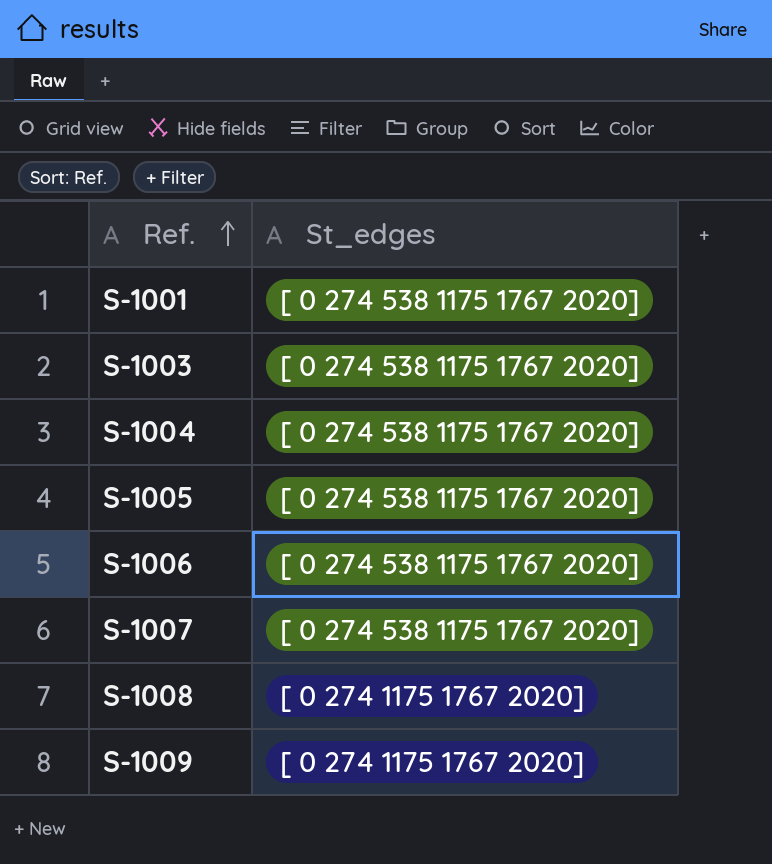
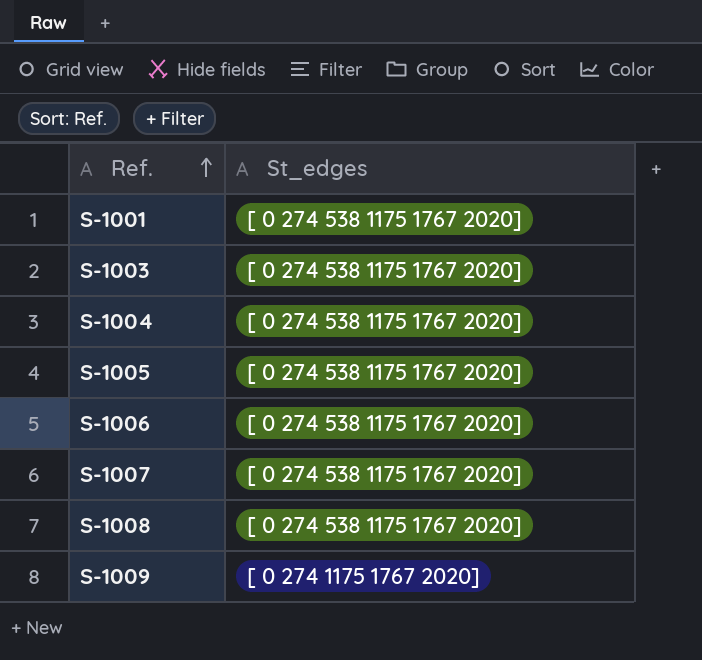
S-1008 | St_edges: [ 0 274 1175 1767 2020] -> [ 0 274 538 1175 1767 2020]

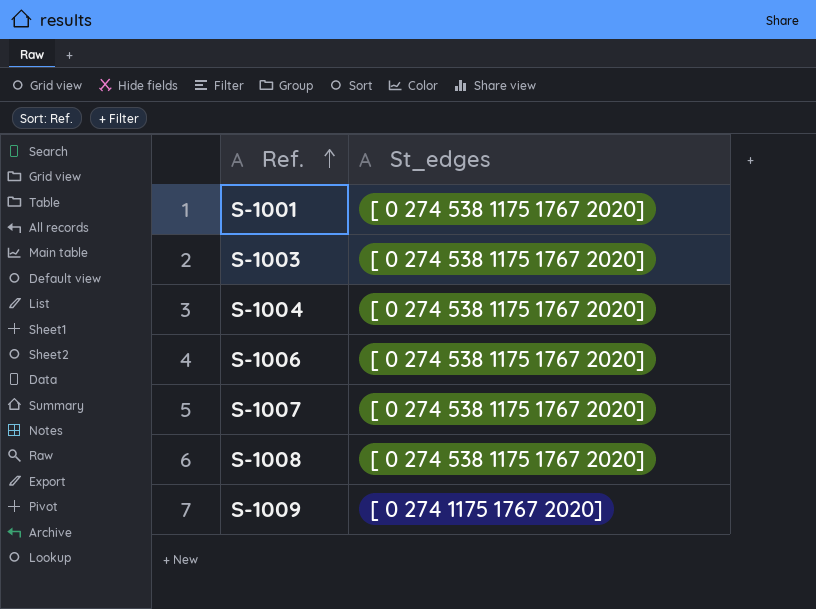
row S-1005: [ 0 274 538 1175 1767 2020] -> none

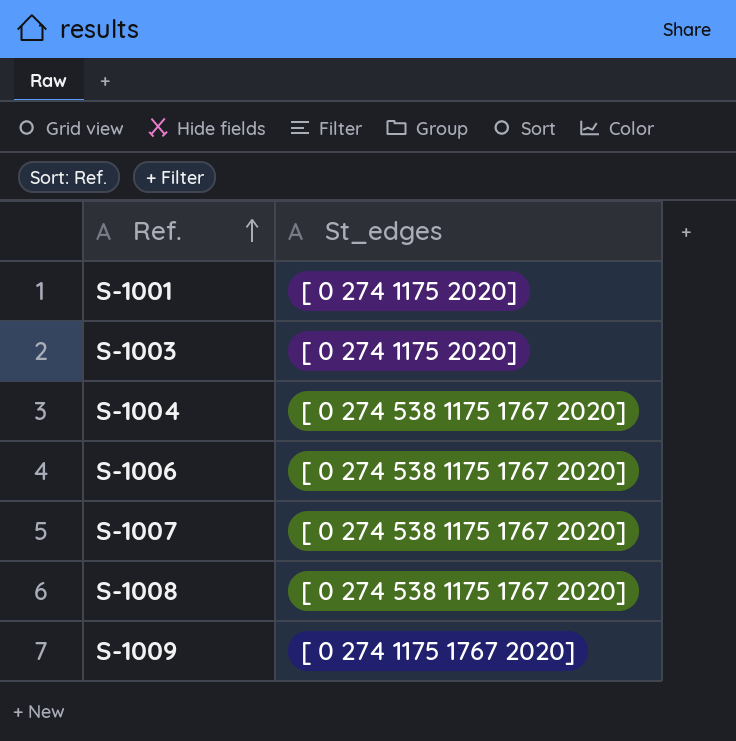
S-1001 | St_edges: [ 0 274 538 1175 1767 2020] -> [ 0 274 1175 2020]
S-1003 | St_edges: [ 0 274 538 1175 1767 2020] -> [ 0 274 1175 2020]

